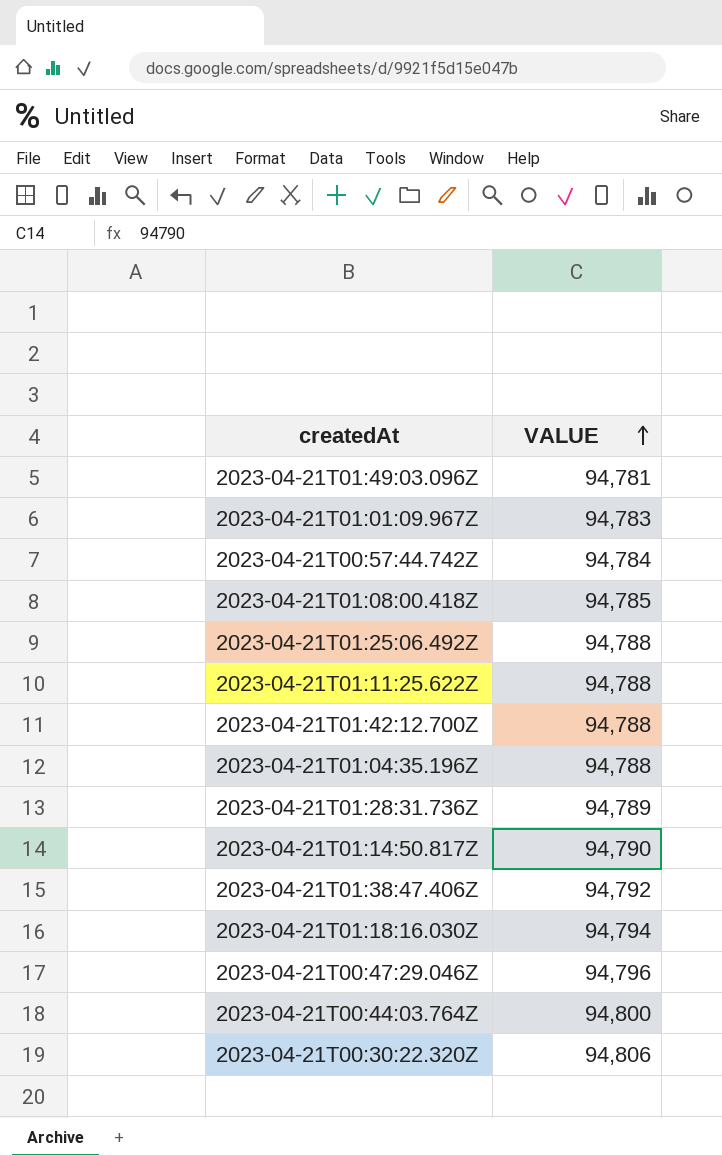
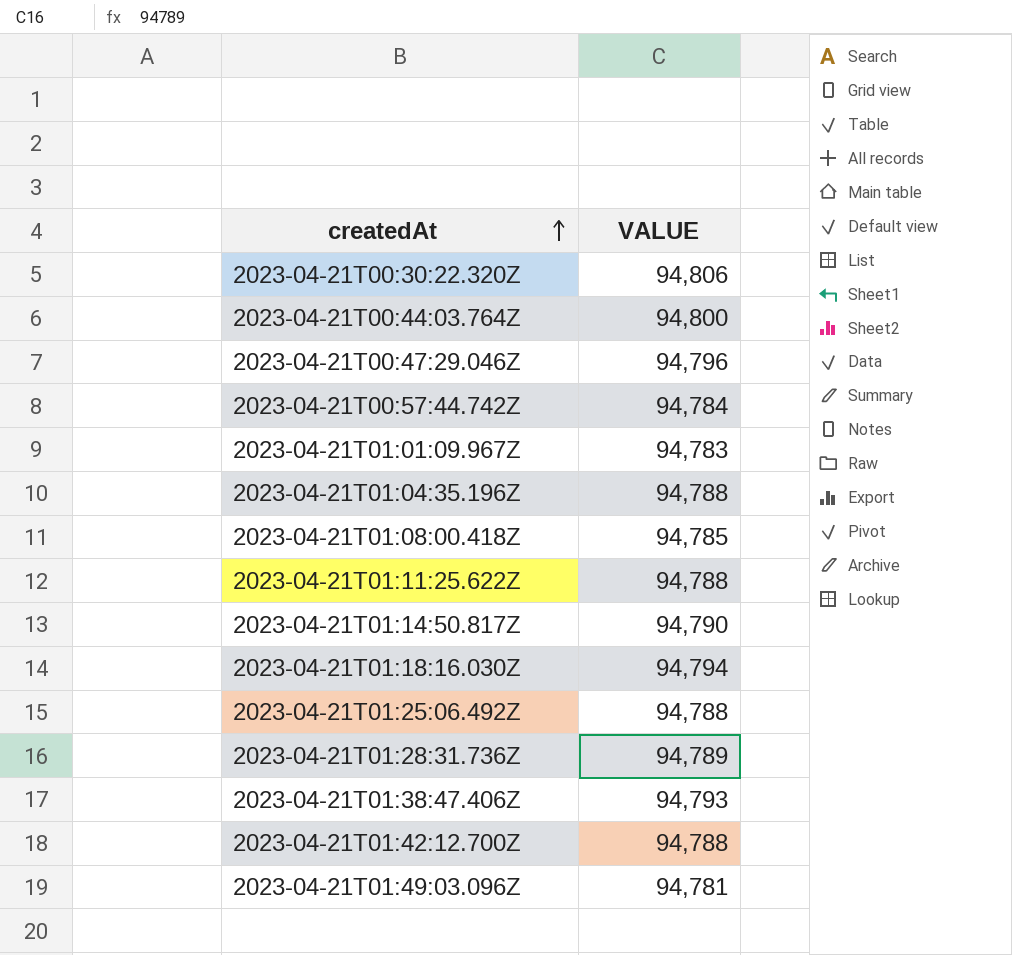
row order: VALUE ascending -> createdAt ascending
2023-04-21T01:38:47.406Z | VALUE: 94,792 -> 94,793

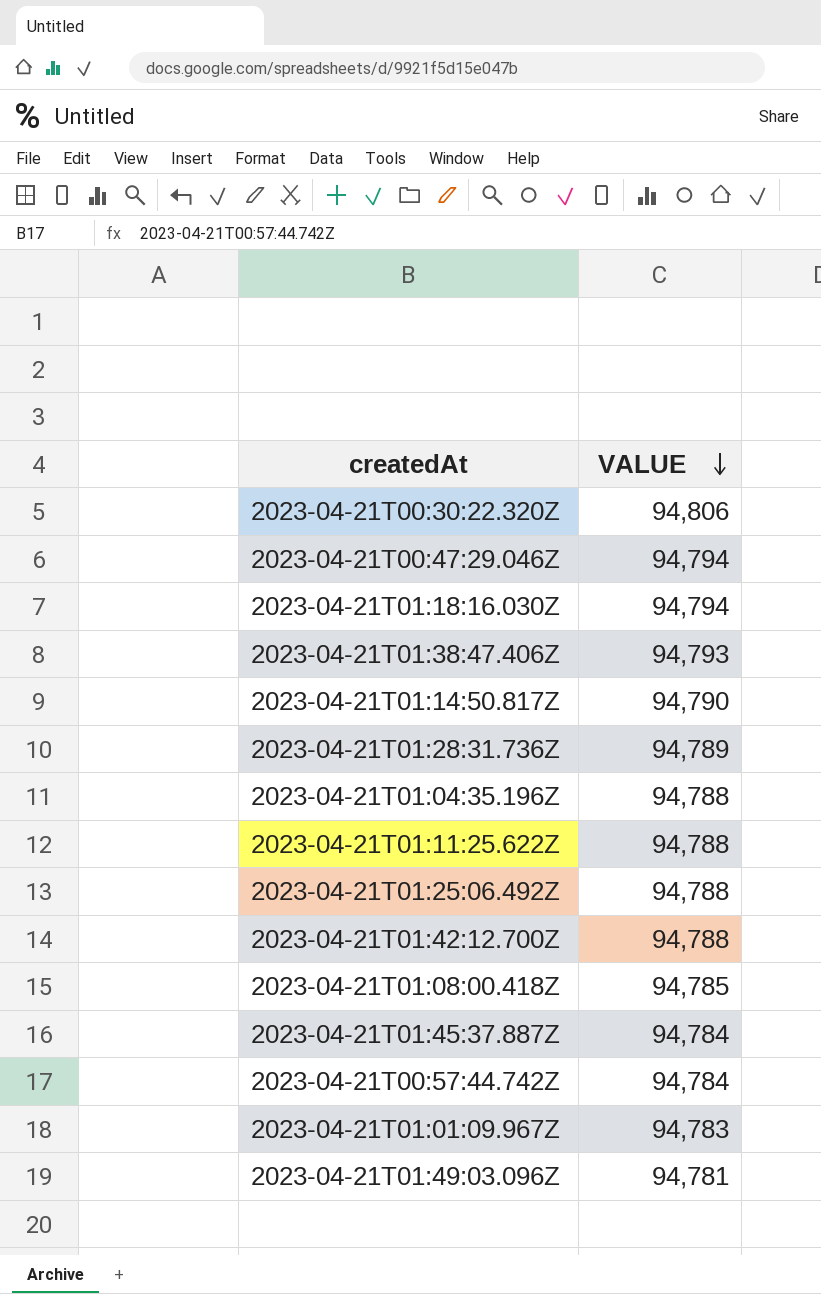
row order: createdAt ascending -> VALUE descending
row 2023-04-21T00:44:03.764Z: 94,800 -> none
2023-04-21T00:47:29.046Z | VALUE: 94,796 -> 94,794
row 2023-04-21T01:45:37.887Z: none -> 94,784

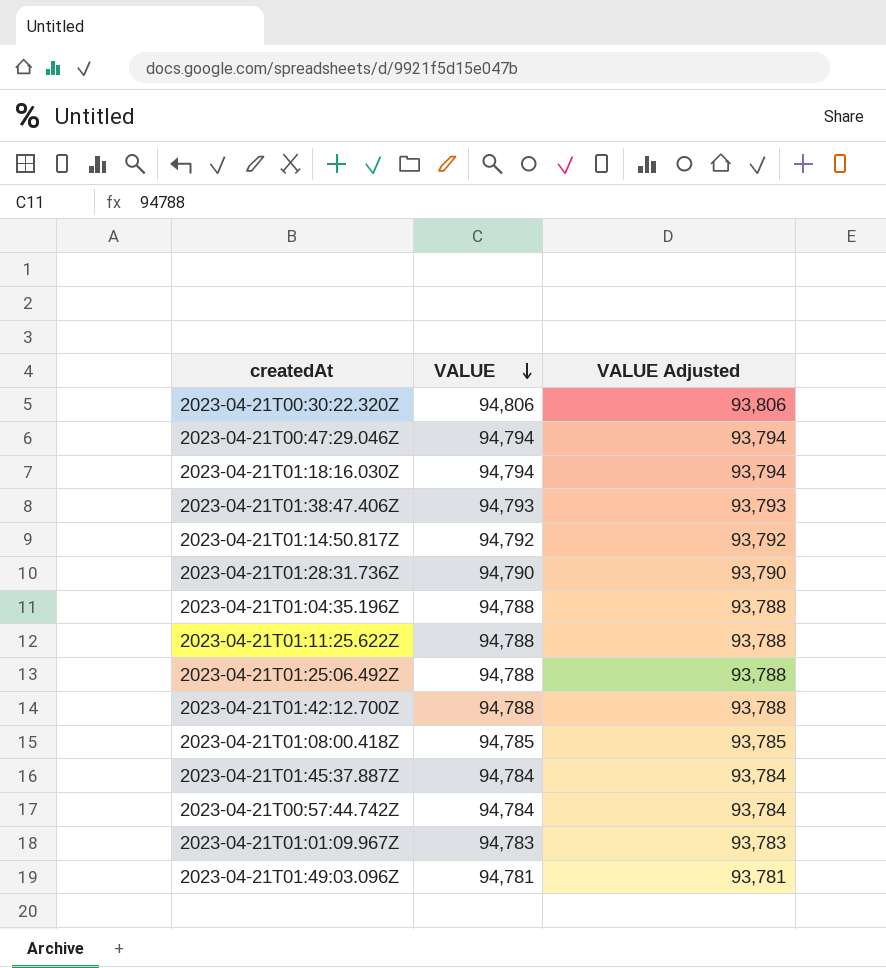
column VALUE Adjusted | formula: none -> [VALUE] - 1000
2023-04-21T01:14:50.817Z | VALUE: 94,790 -> 94,792
2023-04-21T01:28:31.736Z | VALUE: 94,789 -> 94,790

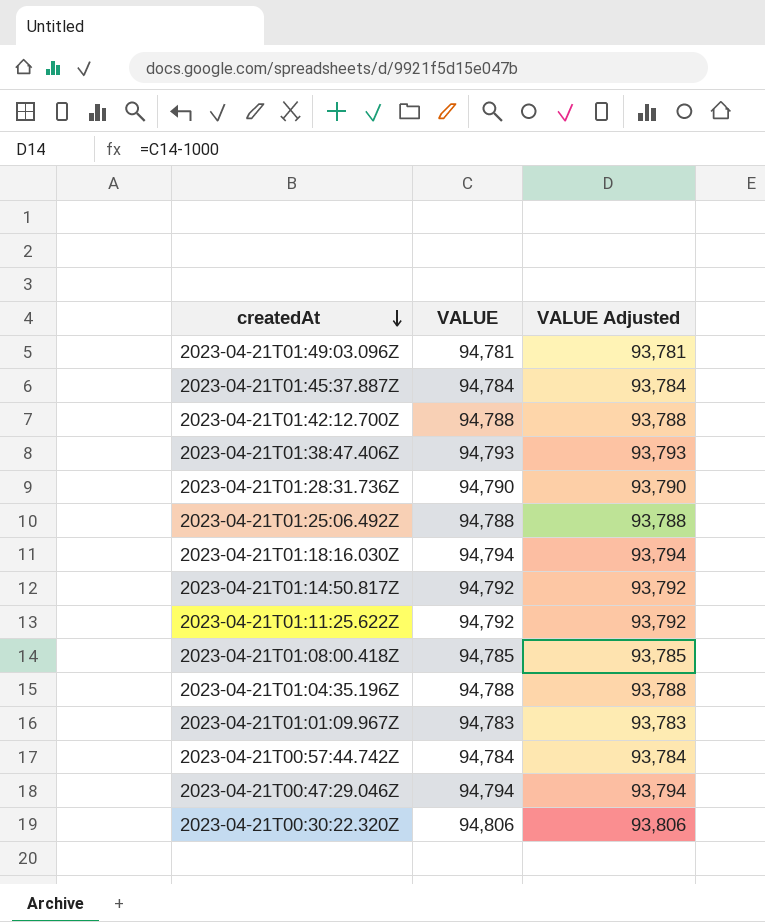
row order: VALUE descending -> createdAt descending
2023-04-21T01:11:25.622Z | VALUE: 94,788 -> 94,792
2023-04-21T01:11:25.622Z | VALUE Adjusted: 93,788 -> 93,792

